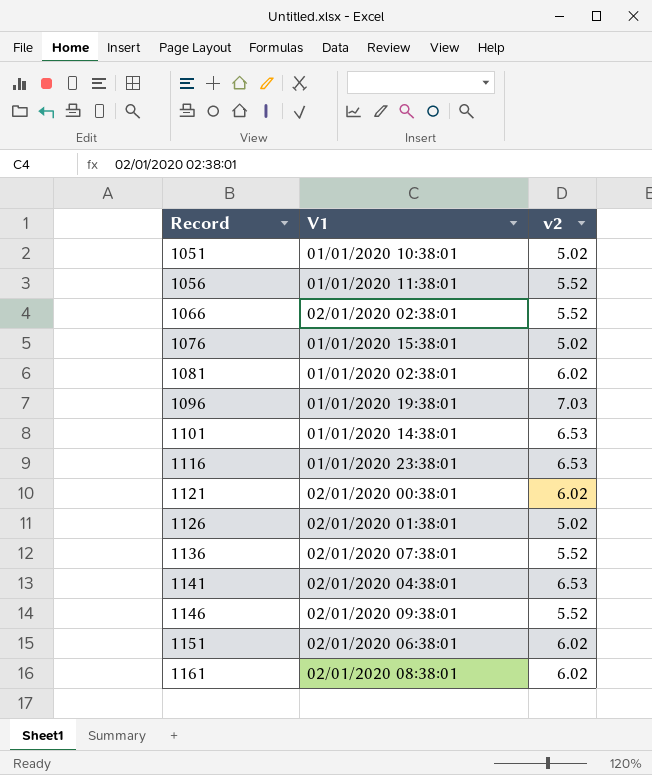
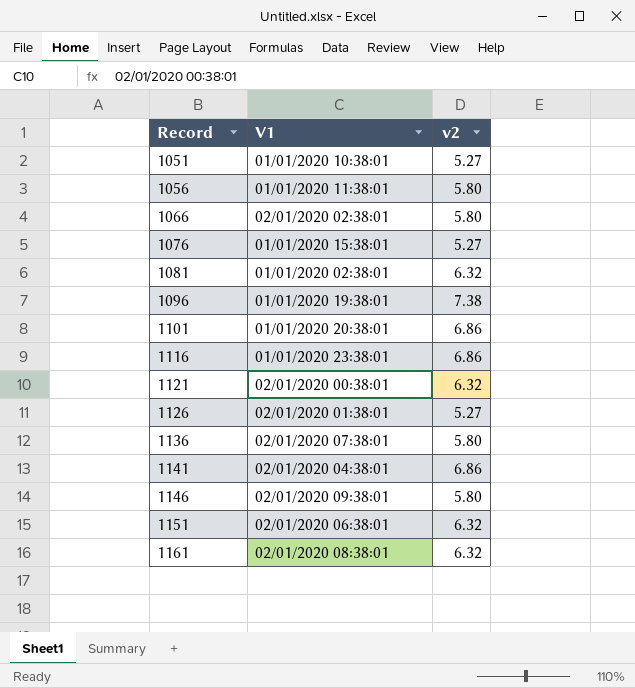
1051 | v2: 5.02 -> 5.27
1056 | v2: 5.52 -> 5.80
1066 | v2: 5.52 -> 5.80
1076 | v2: 5.02 -> 5.27
1081 | v2: 6.02 -> 6.32
1096 | v2: 7.03 -> 7.38
1101 | V1: 01/01/2020 14:38:01 -> 01/01/2020 20:38:01
1101 | v2: 6.53 -> 6.86
1116 | v2: 6.53 -> 6.86
1121 | v2: 6.02 -> 6.32
1126 | v2: 5.02 -> 5.27
1136 | v2: 5.52 -> 5.80
1141 | v2: 6.53 -> 6.86
1146 | v2: 5.52 -> 5.80
1151 | v2: 6.02 -> 6.32
1161 | v2: 6.02 -> 6.32

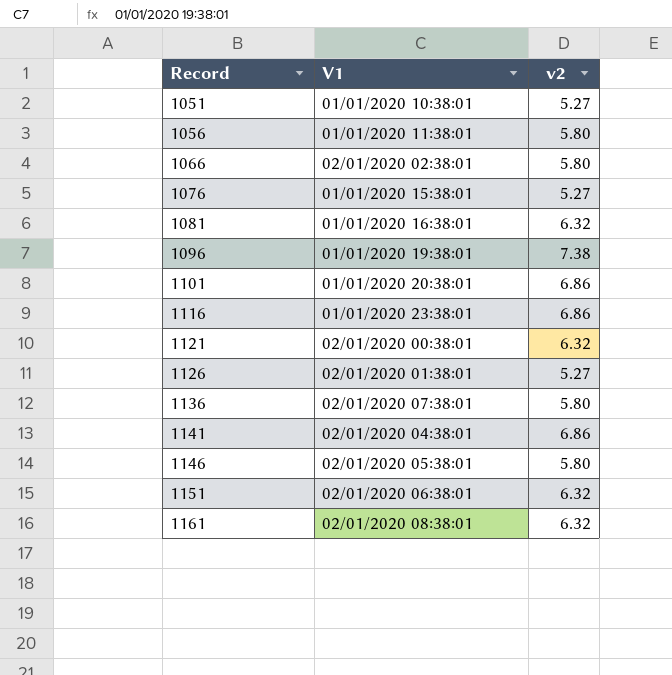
1081 | V1: 01/01/2020 02:38:01 -> 01/01/2020 16:38:01
1146 | V1: 02/01/2020 09:38:01 -> 02/01/2020 05:38:01

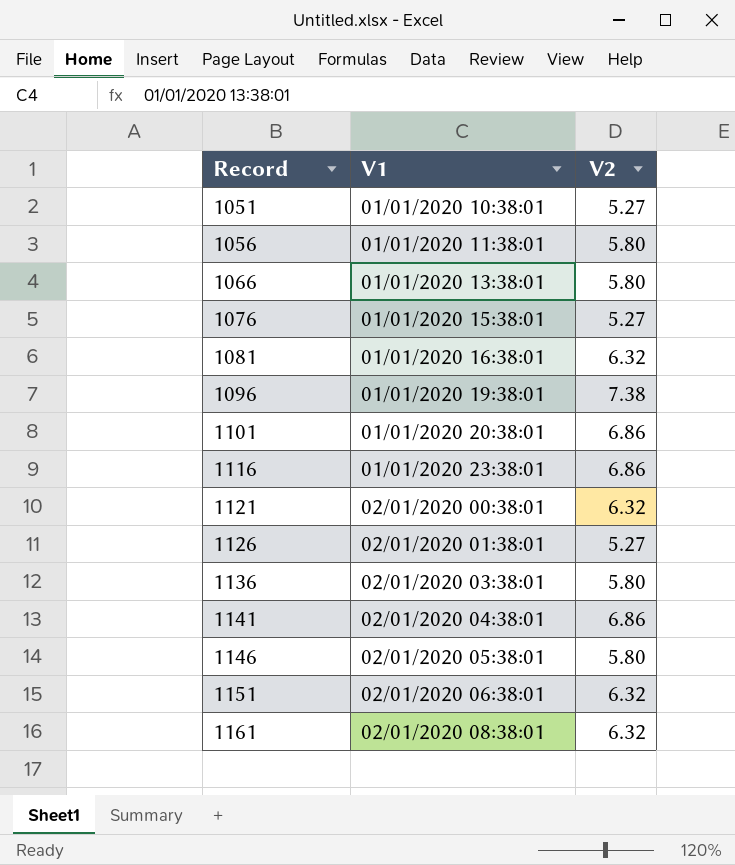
column name: v2 -> V2
1066 | V1: 02/01/2020 02:38:01 -> 01/01/2020 13:38:01
1136 | V1: 02/01/2020 07:38:01 -> 02/01/2020 03:38:01

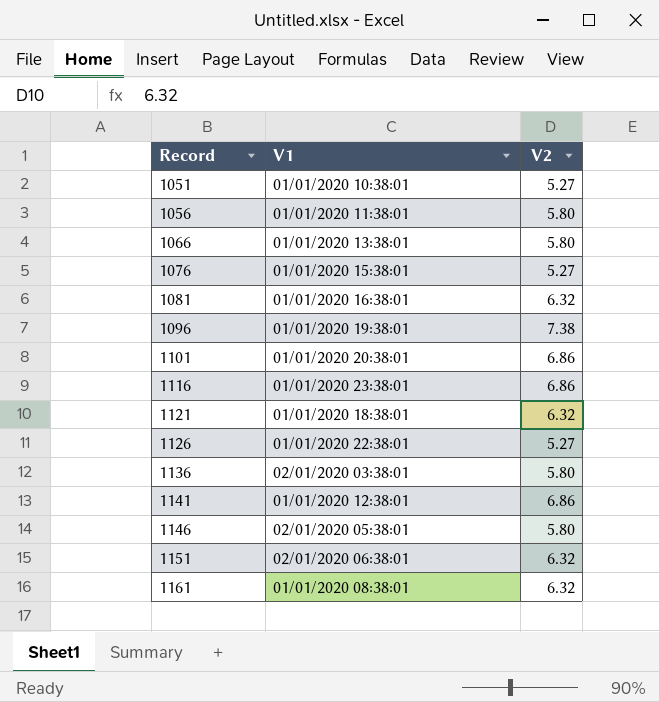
1121 | V1: 02/01/2020 00:38:01 -> 01/01/2020 18:38:01
1126 | V1: 02/01/2020 01:38:01 -> 01/01/2020 22:38:01
1141 | V1: 02/01/2020 04:38:01 -> 01/01/2020 12:38:01
1161 | V1: 02/01/2020 08:38:01 -> 01/01/2020 08:38:01

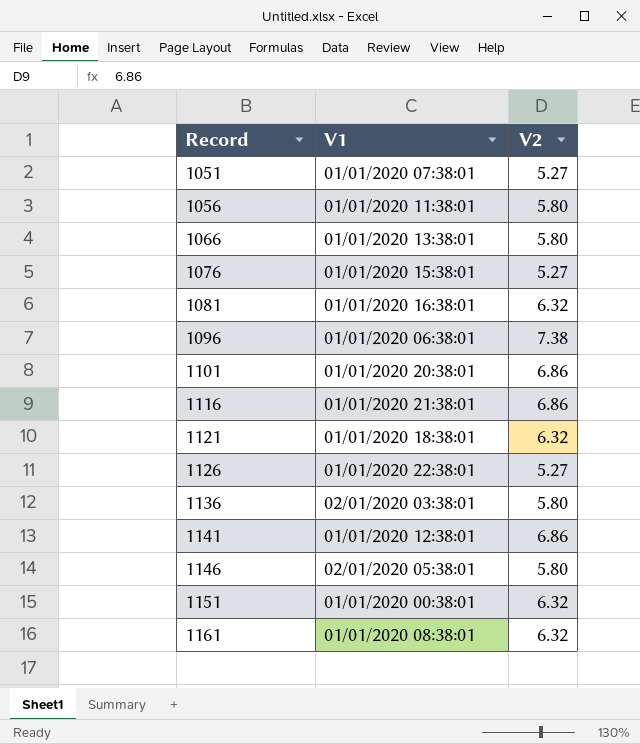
1051 | V1: 01/01/2020 10:38:01 -> 01/01/2020 07:38:01
1096 | V1: 01/01/2020 19:38:01 -> 01/01/2020 06:38:01
1116 | V1: 01/01/2020 23:38:01 -> 01/01/2020 21:38:01
1151 | V1: 02/01/2020 06:38:01 -> 01/01/2020 00:38:01

